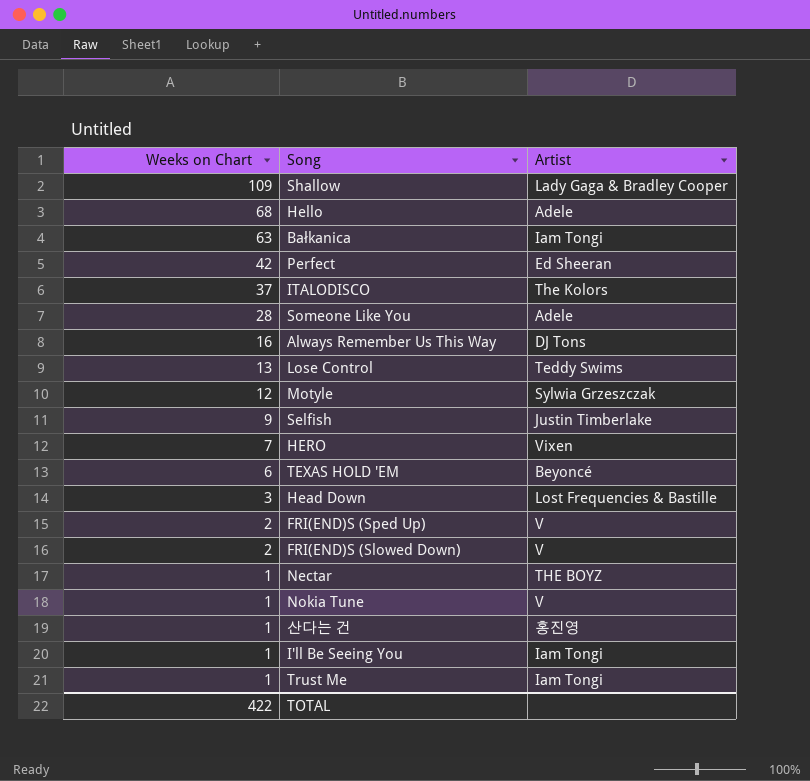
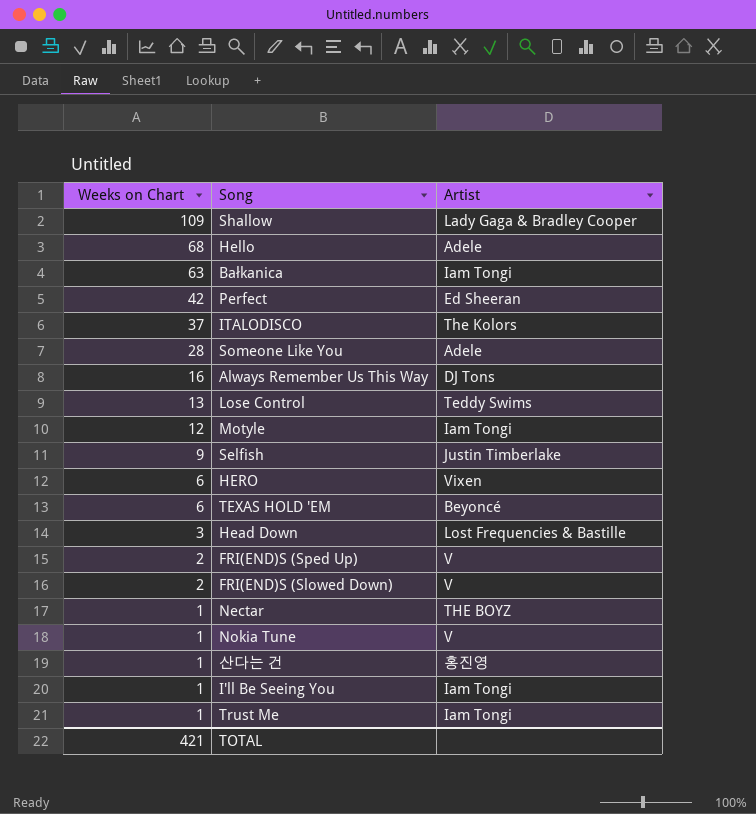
Motyle | Artist: Sylwia Grzeszczak -> Iam Tongi
HERO | Weeks on Chart: 7 -> 6
TOTAL | Weeks on Chart: 422 -> 421

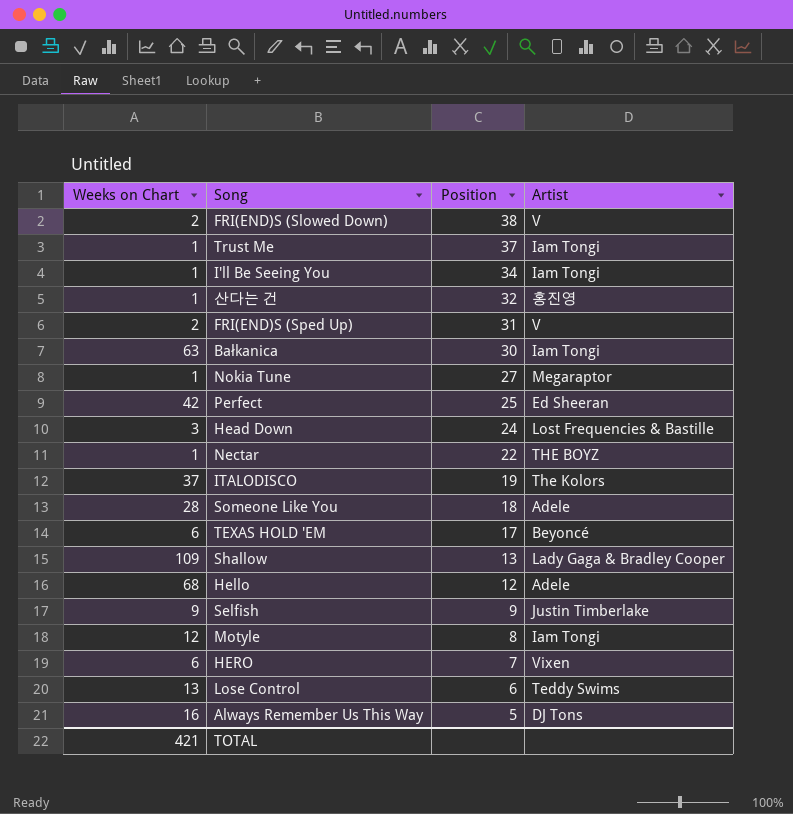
row order: Weeks on Chart descending -> Position descending
column Position | position: none -> 3
Nokia Tune | Artist: V -> Megaraptor

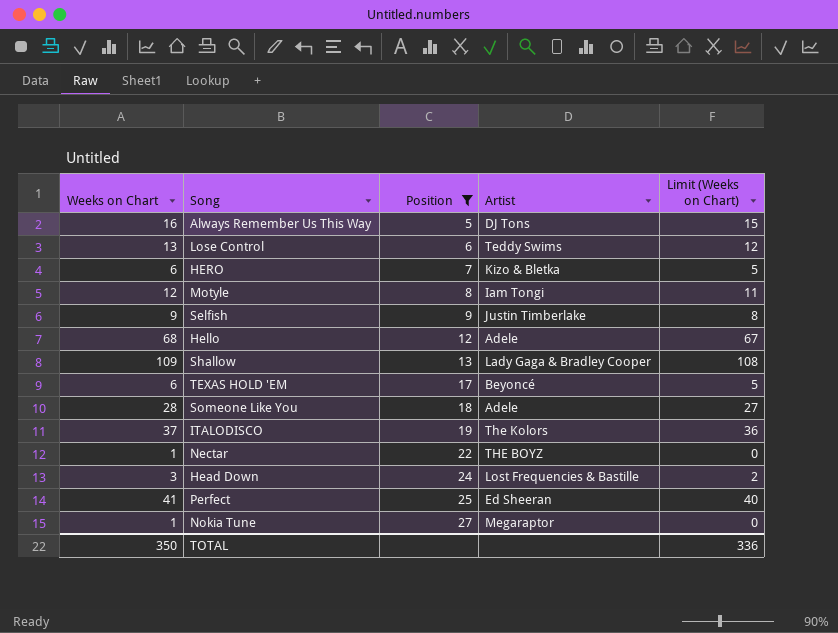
filter: none -> Position <= 27
row order: Position descending -> Position ascending
column Limit (Weeks on Chart) | formula: none -> [Weeks on Chart] - 1
HERO | Artist: Vixen -> Kizo & Bletka
Perfect | Weeks on Chart: 42 -> 41
TOTAL | Weeks on Chart: 421 -> 350

